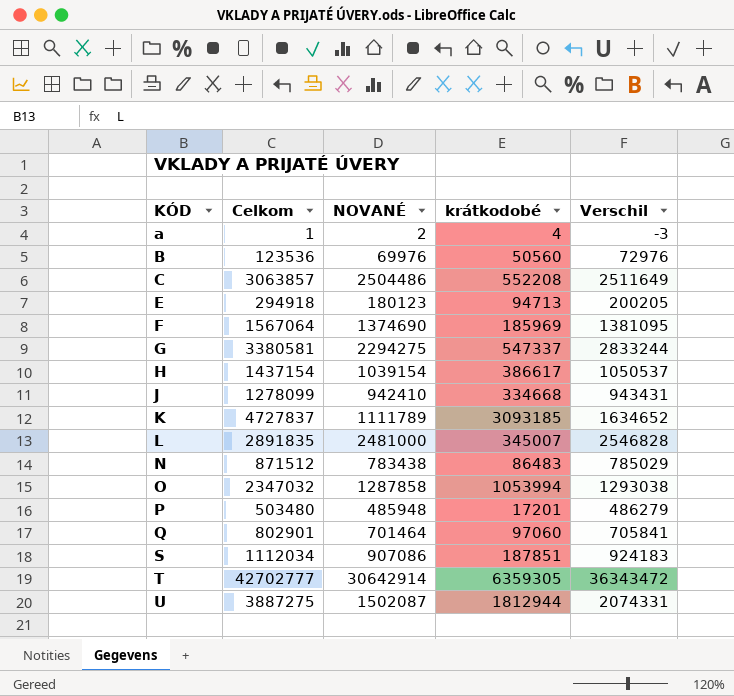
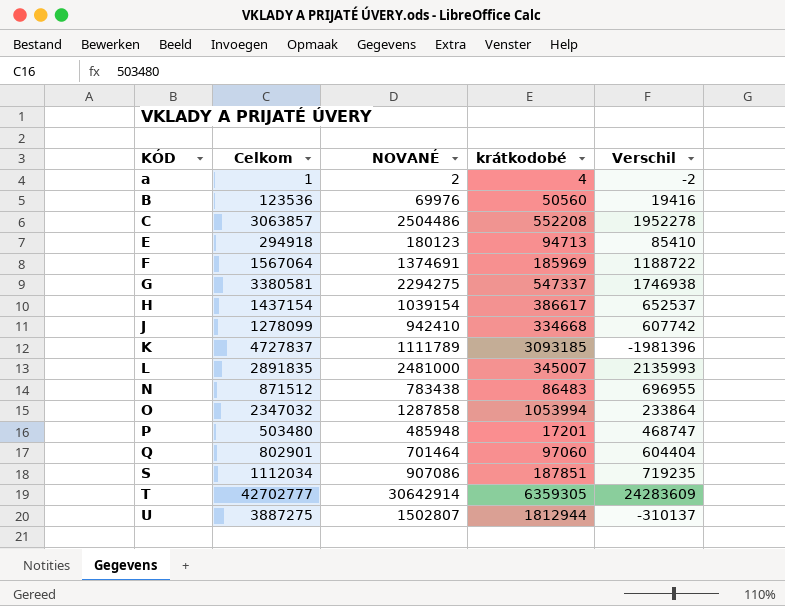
column Verschil | formula: [Celkom] - [krátkodobé] -> [NOVANÉ] - [krátkodobé]
F | NOVANÉ: 1374690 -> 1374691
U | NOVANÉ: 1502087 -> 1502807

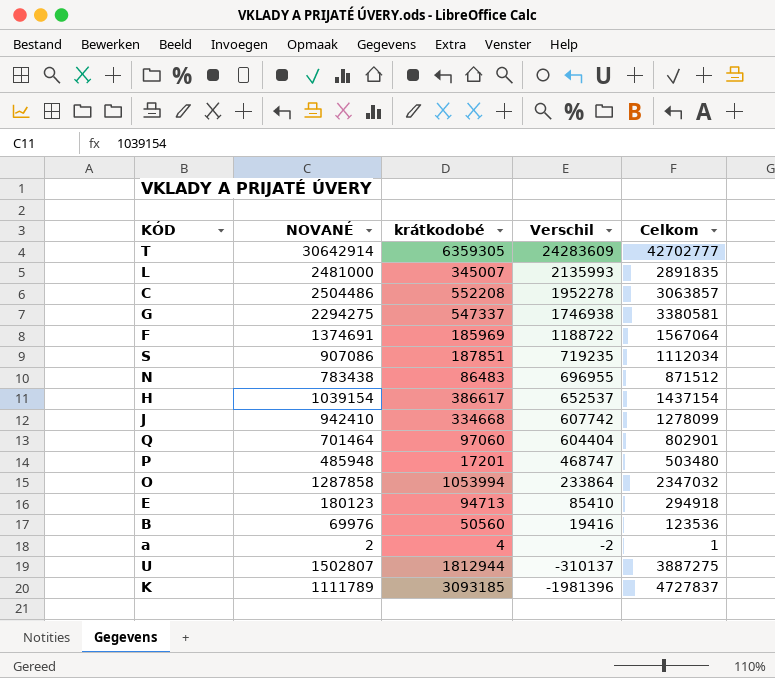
row order: KÓD ascending -> Verschil descending
column Celkom | position: 2 -> 5

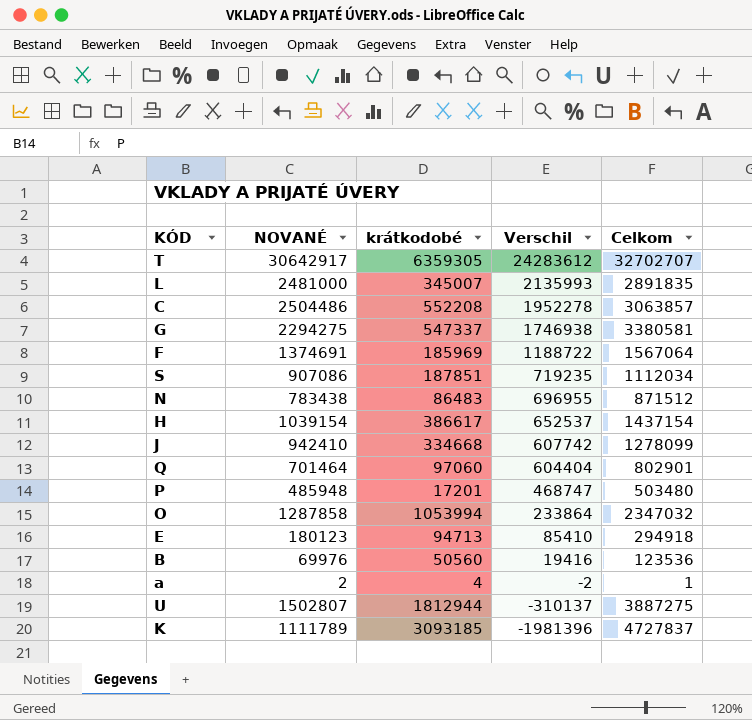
T | NOVANÉ: 30642914 -> 30642917
T | Verschil: 24283609 -> 24283612
T | Celkom: 42702777 -> 32702707

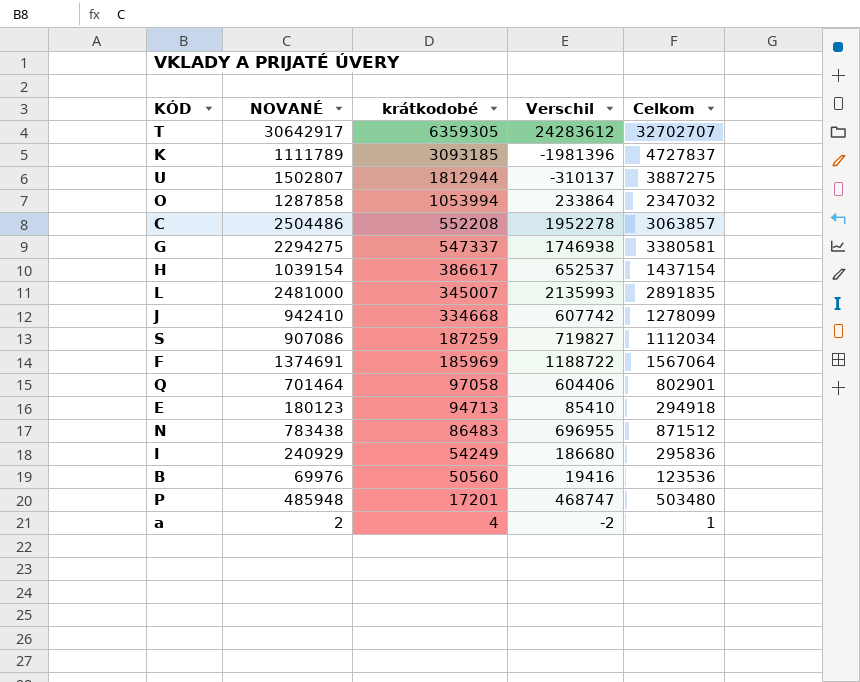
row order: Verschil descending -> krátkodobé descending
S | krátkodobé: 187851 -> 187259
S | Verschil: 719235 -> 719827
Q | krátkodobé: 97060 -> 97058
Q | Verschil: 604404 -> 604406
row I: none -> 240929 | 54249 | 186680 | 295836

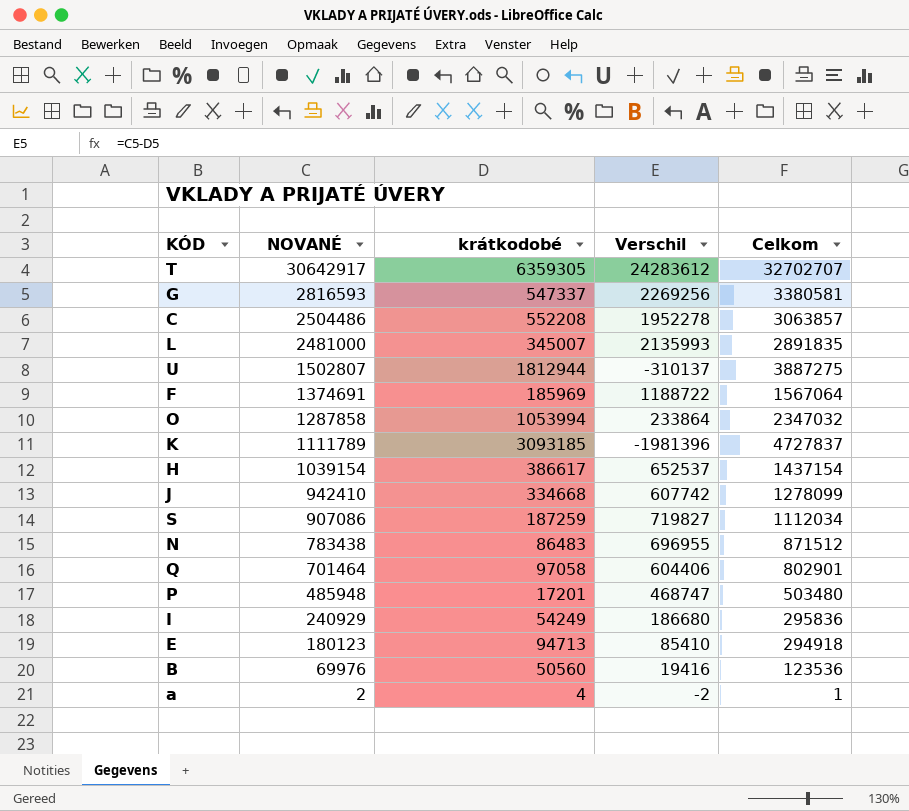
row order: krátkodobé descending -> NOVANÉ descending
G | NOVANÉ: 2294275 -> 2816593
G | Verschil: 1746938 -> 2269256

